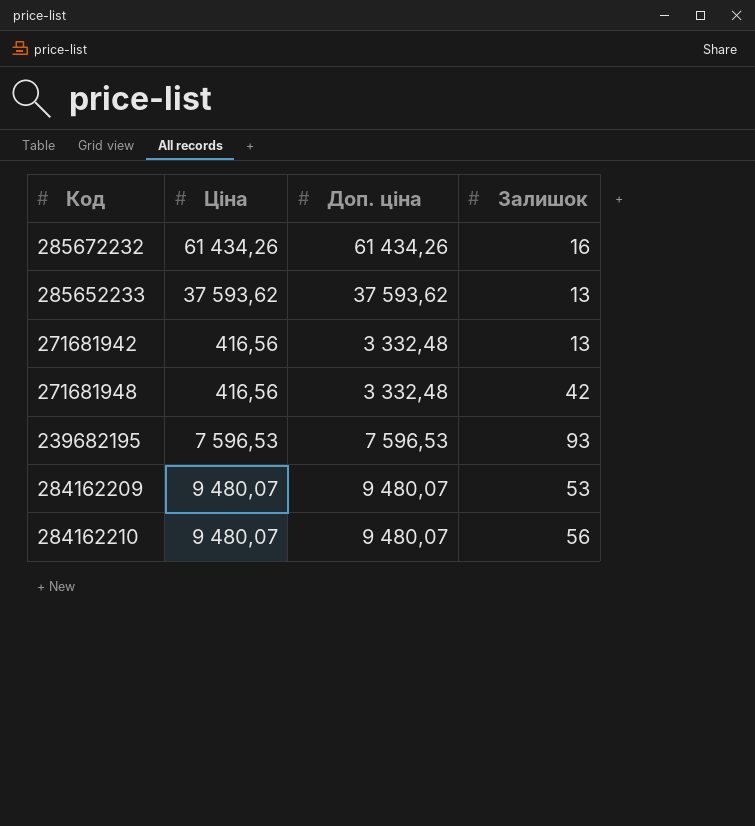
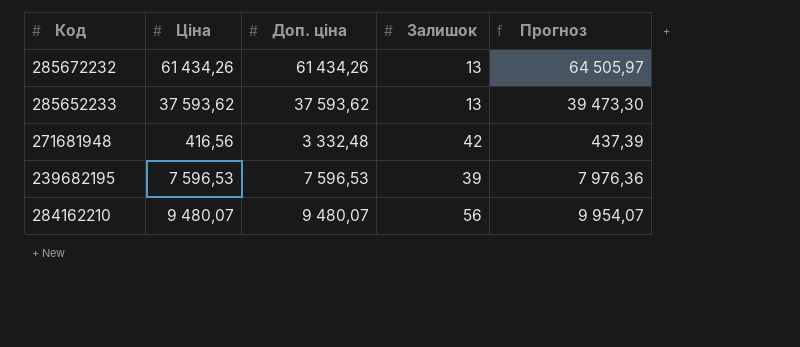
column Прогноз | formula: none -> [Ціна] * 1,05
row 271681942: 416,56 | 3 332,48 | 13 -> none
row 284162209: 9 480,07 | 9 480,07 | 53 -> none
285672232 | Залишок: 16 -> 13
239682195 | Залишок: 93 -> 39

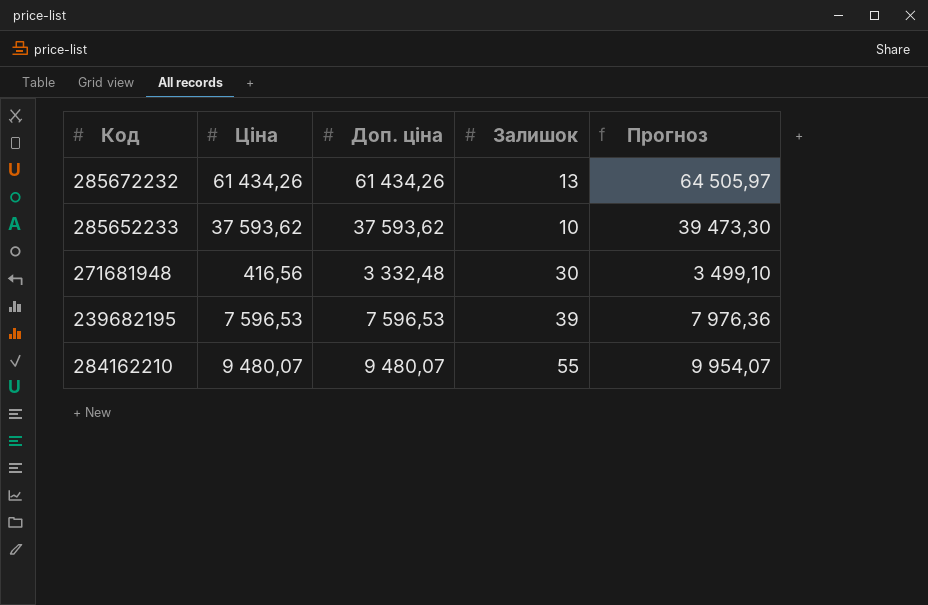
column Прогноз | formula: [Ціна] * 1,05 -> [Доп. ціна] * 1,05
285652233 | Залишок: 13 -> 10
271681948 | Залишок: 42 -> 30
284162210 | Залишок: 56 -> 55

